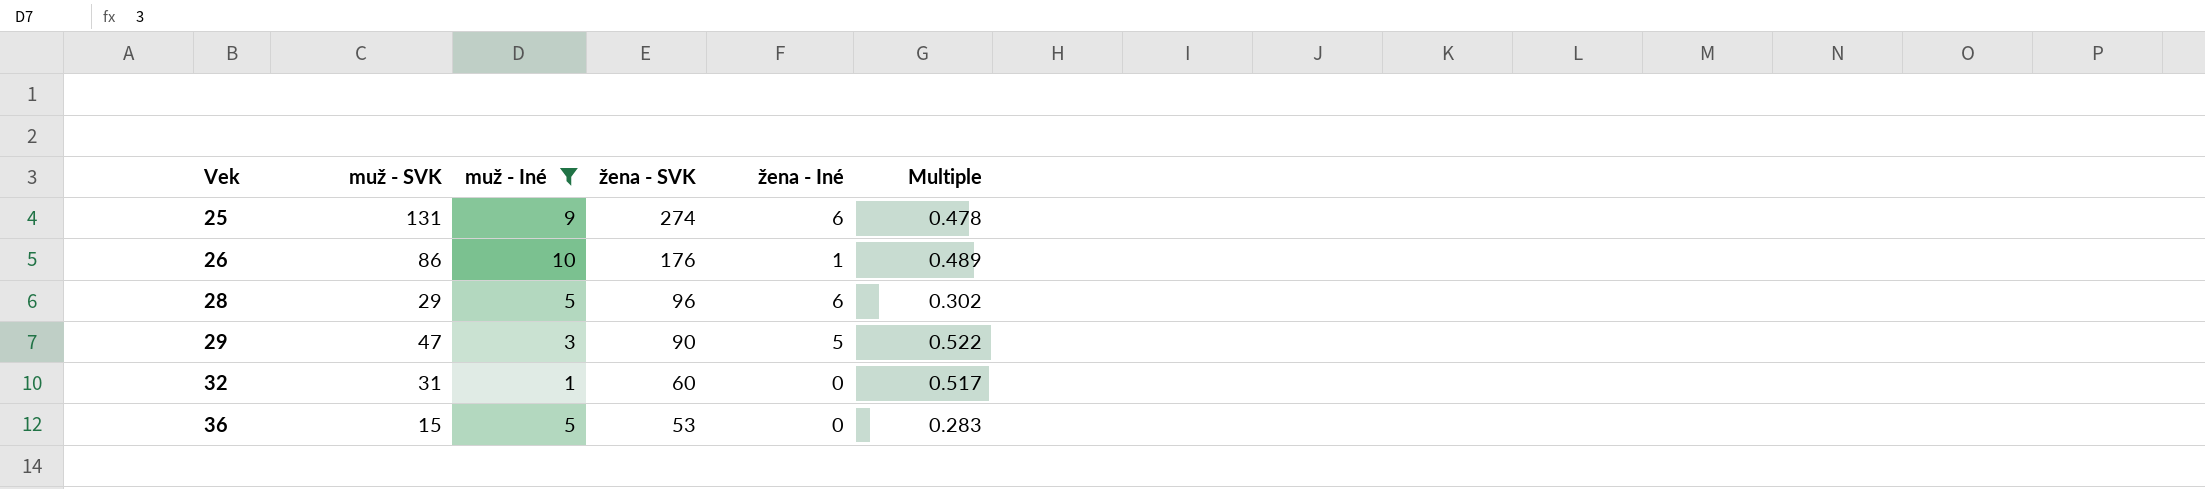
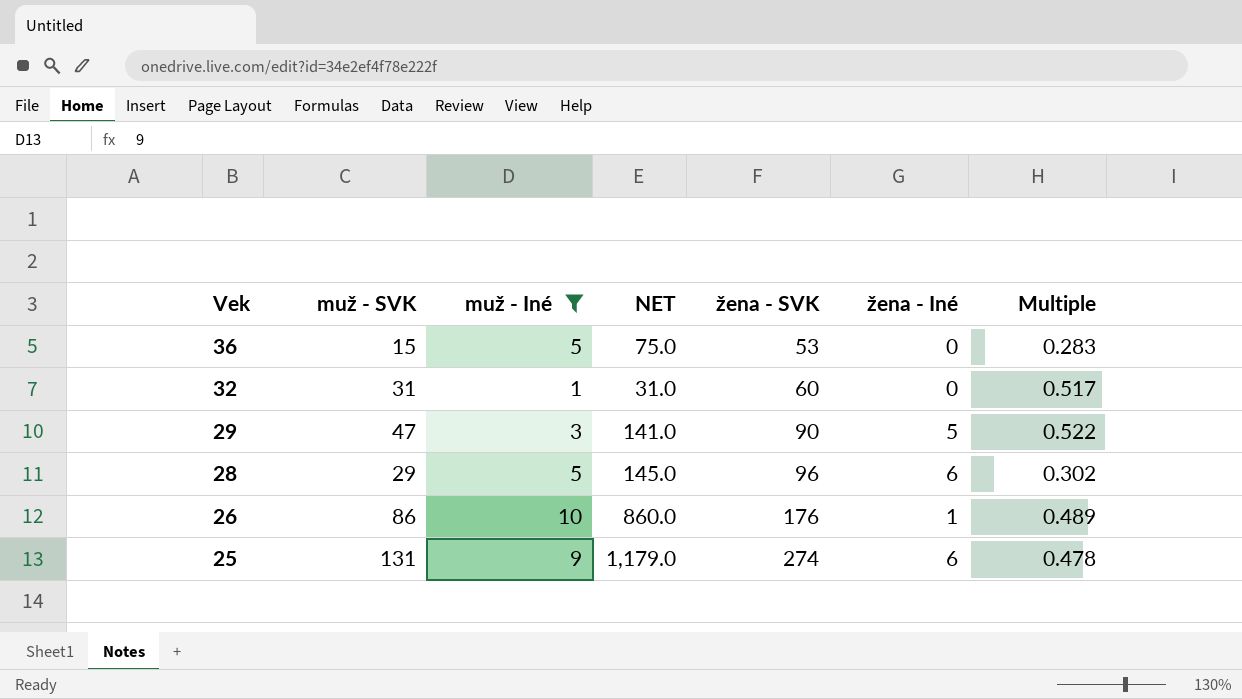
row order: Vek ascending -> Vek descending
column NET | formula: none -> [muž - SVK] * [muž - Iné]

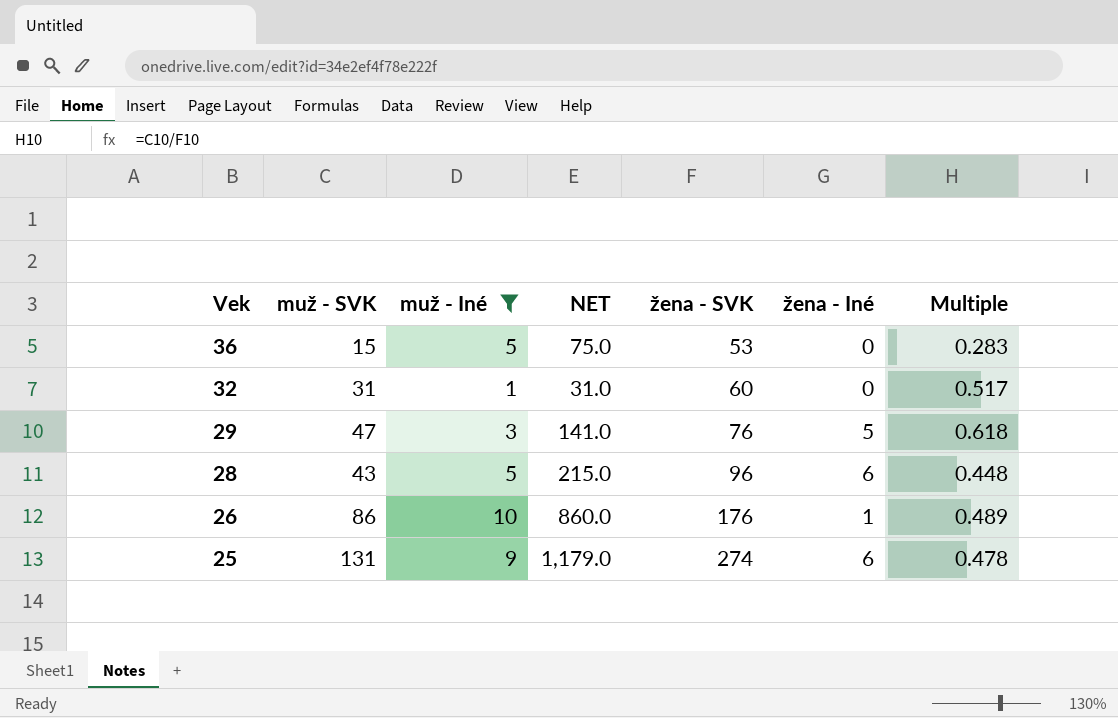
29 | žena - SVK: 90 -> 76
29 | Multiple: 0.522 -> 0.618
28 | muž - SVK: 29 -> 43
28 | NET: 145.0 -> 215.0
28 | Multiple: 0.302 -> 0.448

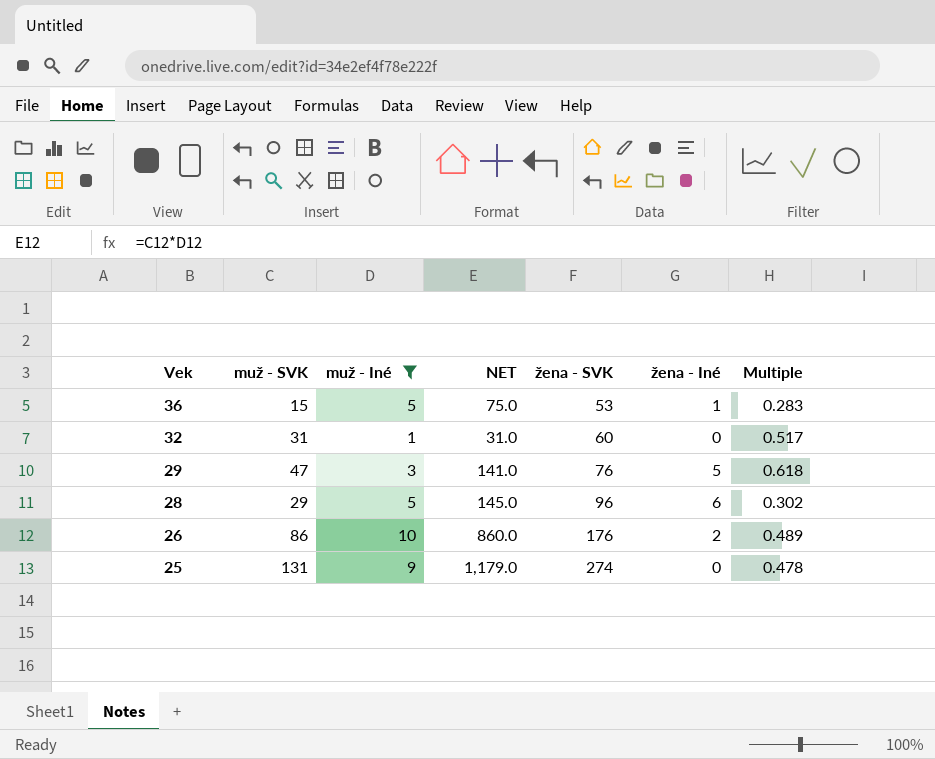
36 | žena - Iné: 0 -> 1
28 | muž - SVK: 43 -> 29
28 | NET: 215.0 -> 145.0
28 | Multiple: 0.448 -> 0.302
26 | žena - Iné: 1 -> 2
25 | žena - Iné: 6 -> 0

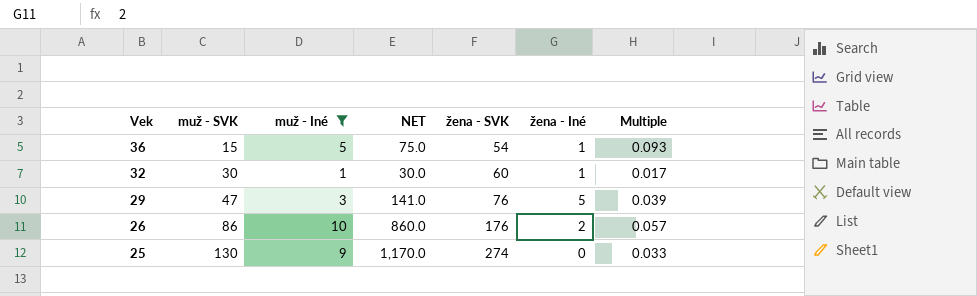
column Multiple | formula: [muž - SVK] / [žena - SVK] -> [muž - Iné] / [žena - SVK]
row 28: 29 | 5 | 145.0 | 96 | 6 | 0.302 -> none
36 | žena - SVK: 53 -> 54
32 | muž - SVK: 31 -> 30
32 | NET: 31.0 -> 30.0
32 | žena - Iné: 0 -> 1
25 | muž - SVK: 131 -> 130
25 | NET: 1,179.0 -> 1,170.0

